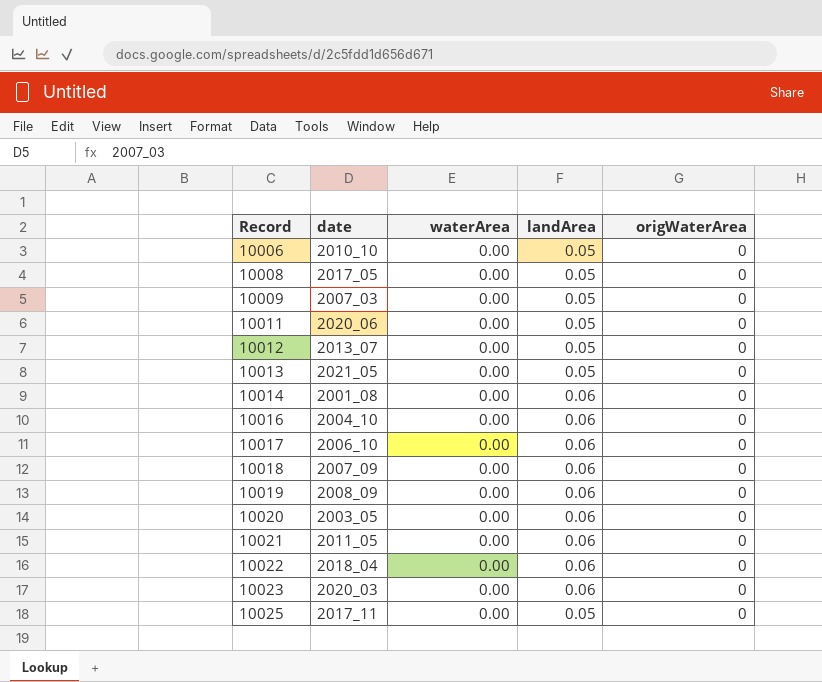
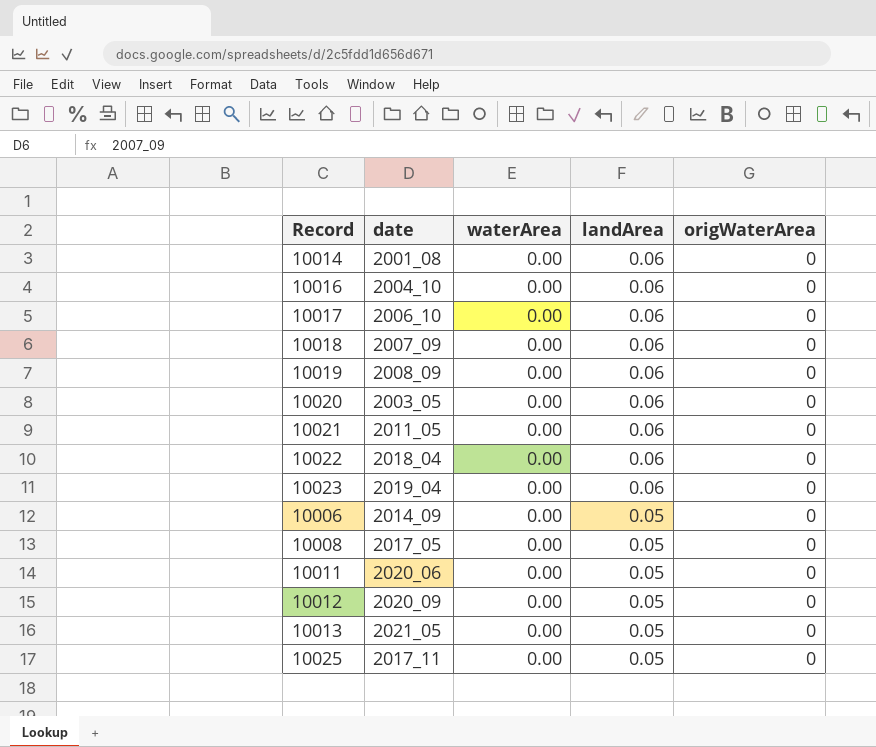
row order: Record ascending -> landArea descending
row 10009: 2007_03 | 0.00 | 0.05 | 0 -> none
10023 | date: 2020_03 -> 2019_04
10006 | date: 2010_10 -> 2014_09
10012 | date: 2013_07 -> 2020_09

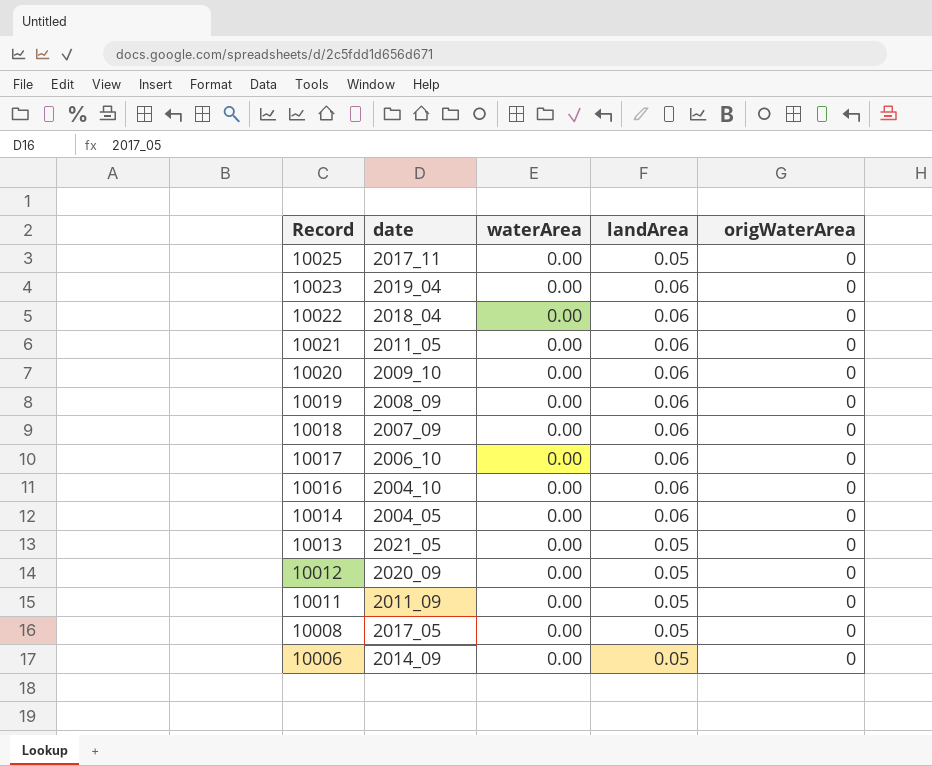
row order: landArea descending -> Record descending
10020 | date: 2003_05 -> 2009_10
10014 | date: 2001_08 -> 2004_05
10011 | date: 2020_06 -> 2011_09

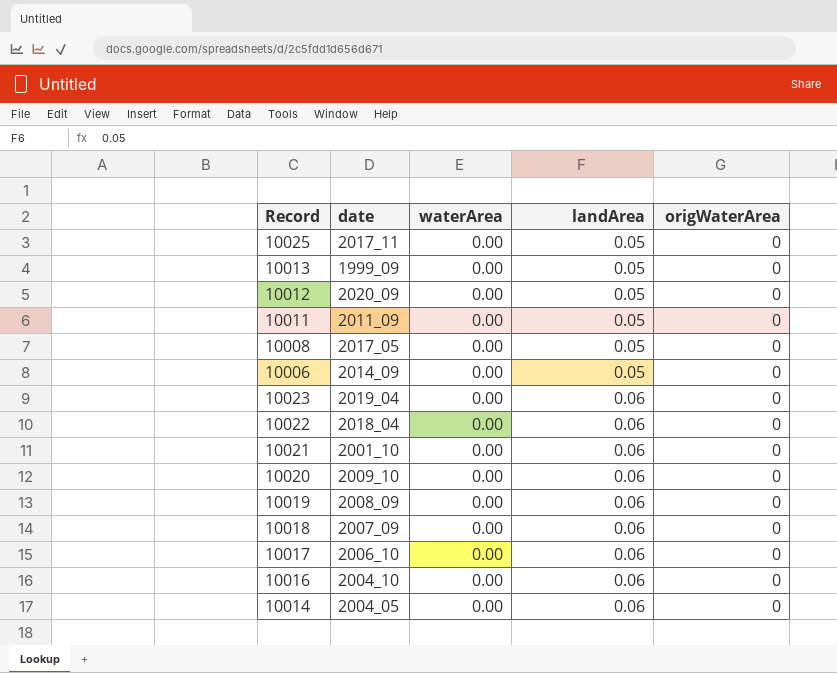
row order: Record descending -> landArea ascending
10013 | date: 2021_05 -> 1999_09
10021 | date: 2011_05 -> 2001_10

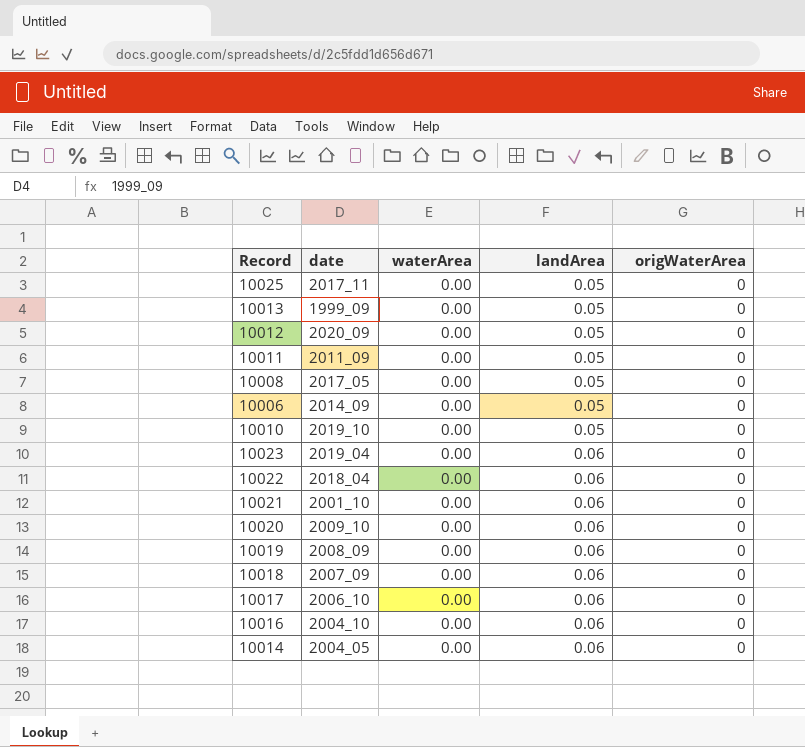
row 10010: none -> 2019_10 | 0.00 | 0.05 | 0

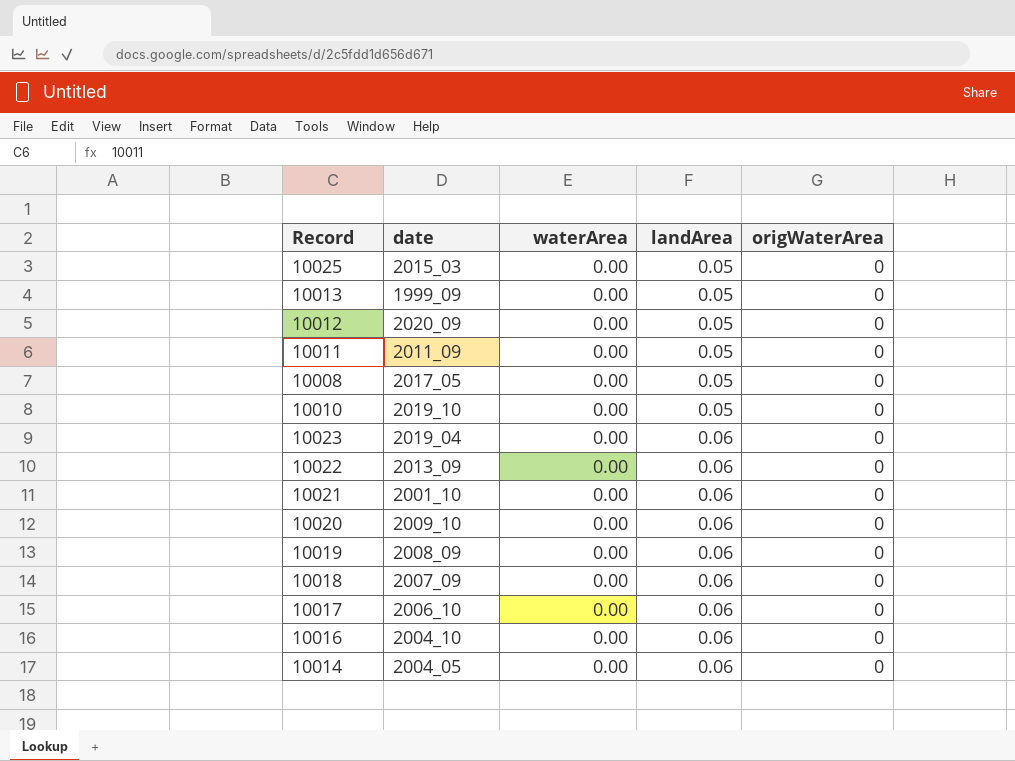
row 10006: 2014_09 | 0.00 | 0.05 | 0 -> none
10025 | date: 2017_11 -> 2015_03
10022 | date: 2018_04 -> 2013_09

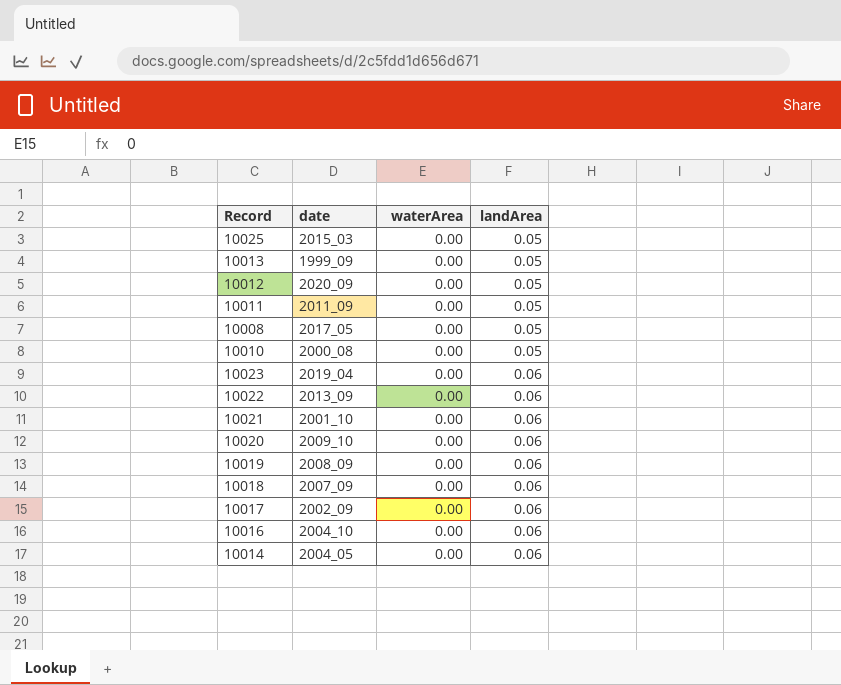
column origWaterArea | position: 5 -> none
10010 | date: 2019_10 -> 2000_08
10017 | date: 2006_10 -> 2002_09

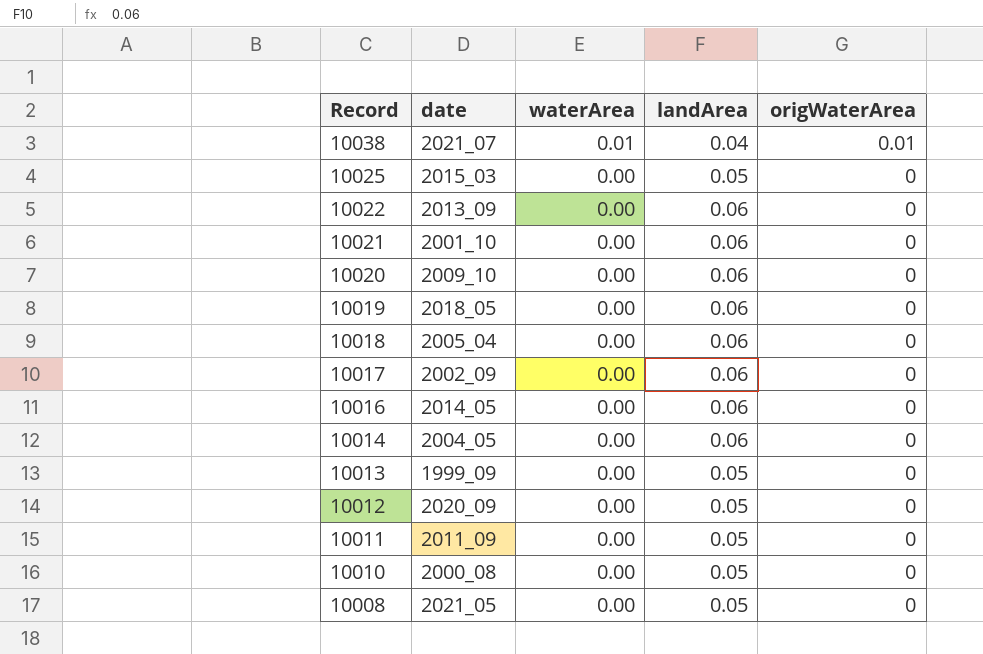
row order: landArea ascending -> Record descending
column origWaterArea | position: none -> 5
row 10023: 2019_04 | 0.00 | 0.06 -> none
row 10038: none -> 2021_07 | 0.01 | 0.04 | 0.01
10019 | date: 2008_09 -> 2018_05
10018 | date: 2007_09 -> 2005_04
10016 | date: 2004_10 -> 2014_05
10008 | date: 2017_05 -> 2021_05

